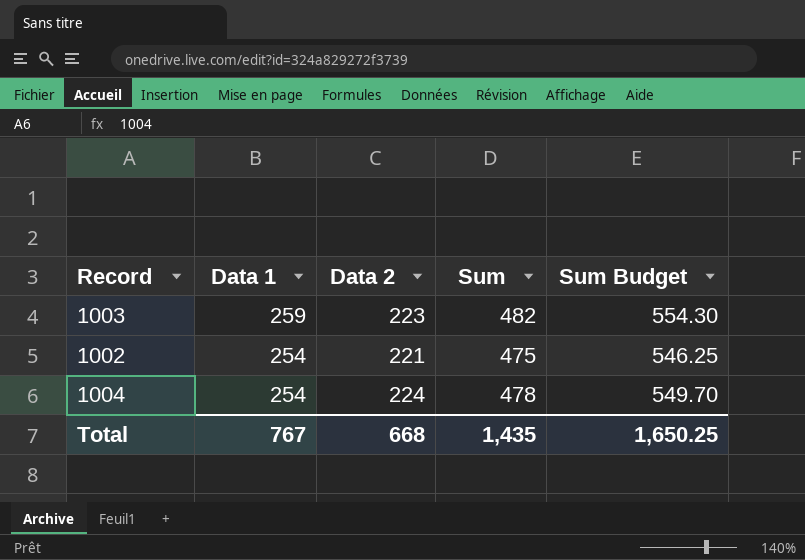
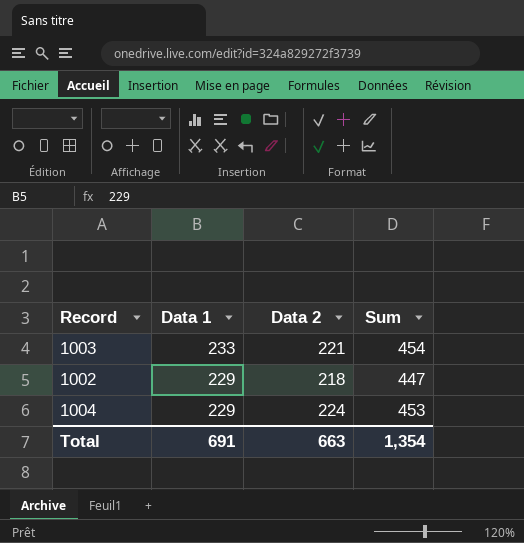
column Sum Budget | formula: [Sum] * 1.15 -> none
1003 | Data 1: 259 -> 233
1003 | Data 2: 223 -> 221
1003 | Sum: 482 -> 454
1002 | Data 1: 254 -> 229
1002 | Data 2: 221 -> 218
1002 | Sum: 475 -> 447
1004 | Data 1: 254 -> 229
1004 | Sum: 478 -> 453
Total | Data 1: 767 -> 691
Total | Data 2: 668 -> 663
Total | Sum: 1,435 -> 1,354

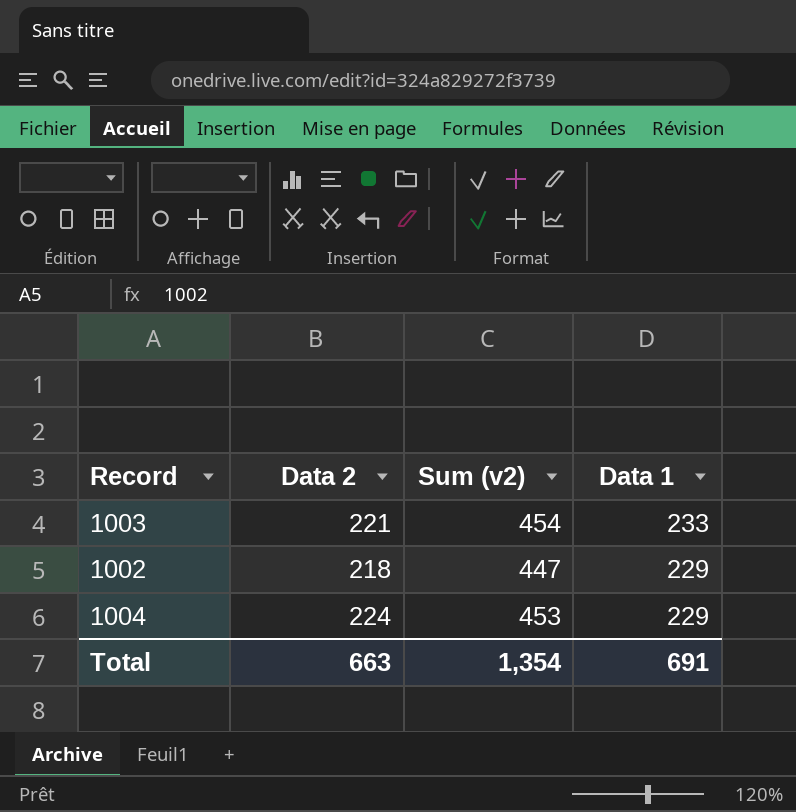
column name: Sum -> Sum (v2)
column Data 1 | position: 2 -> 4

